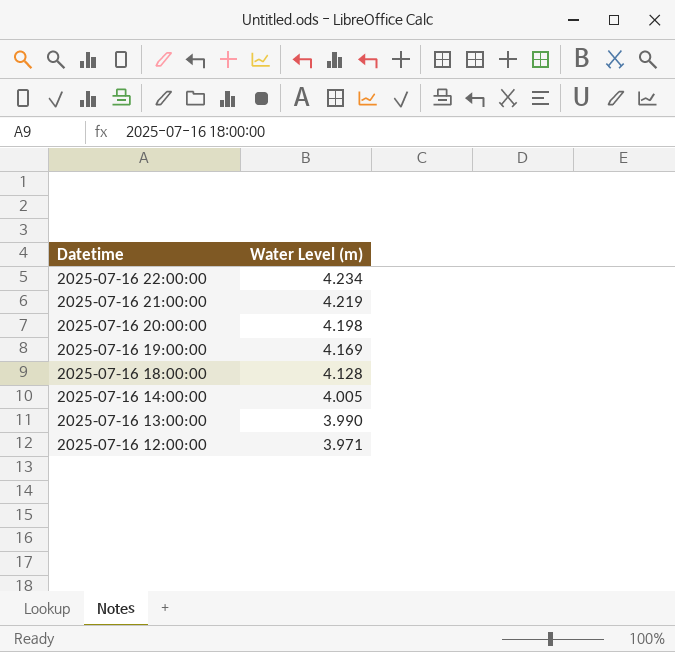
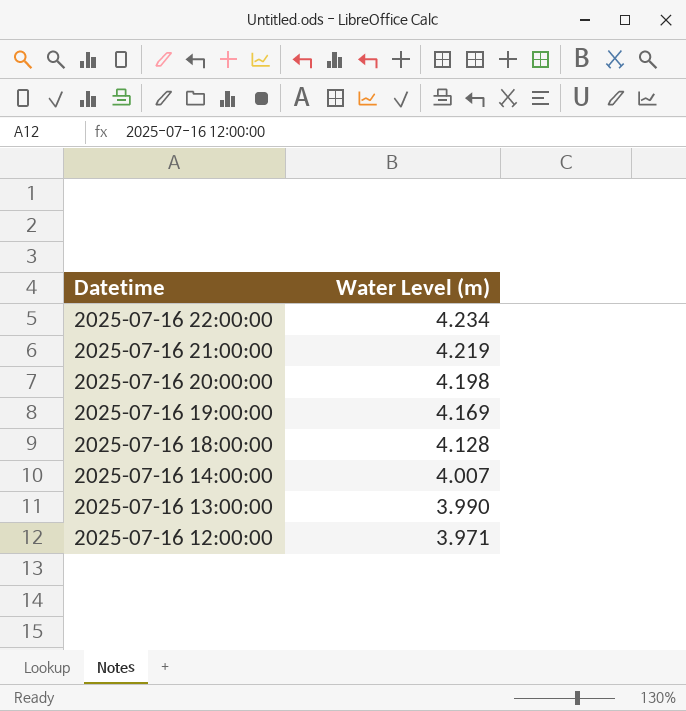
2025-07-16 14:00:00 | Water Level (m): 4.005 -> 4.007

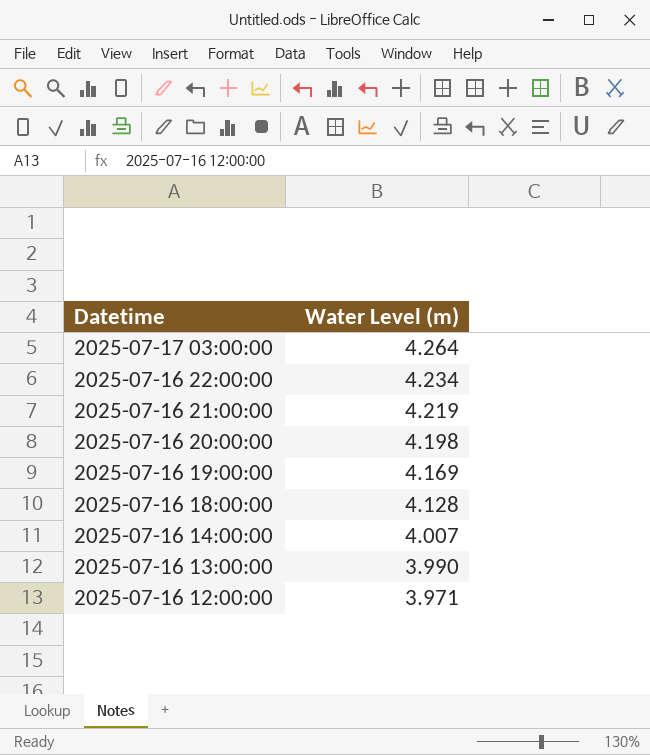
row 2025-07-17 03:00:00: none -> 4.264

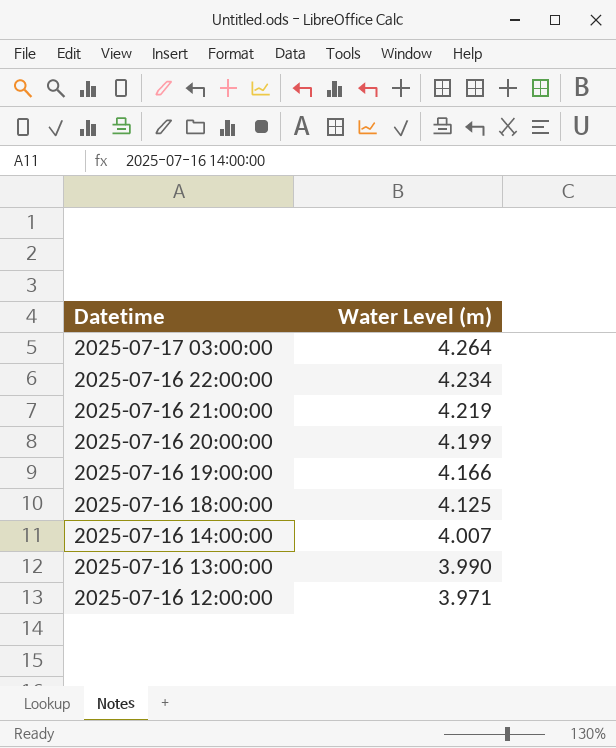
2025-07-16 20:00:00 | Water Level (m): 4.198 -> 4.199
2025-07-16 19:00:00 | Water Level (m): 4.169 -> 4.166
2025-07-16 18:00:00 | Water Level (m): 4.128 -> 4.125

